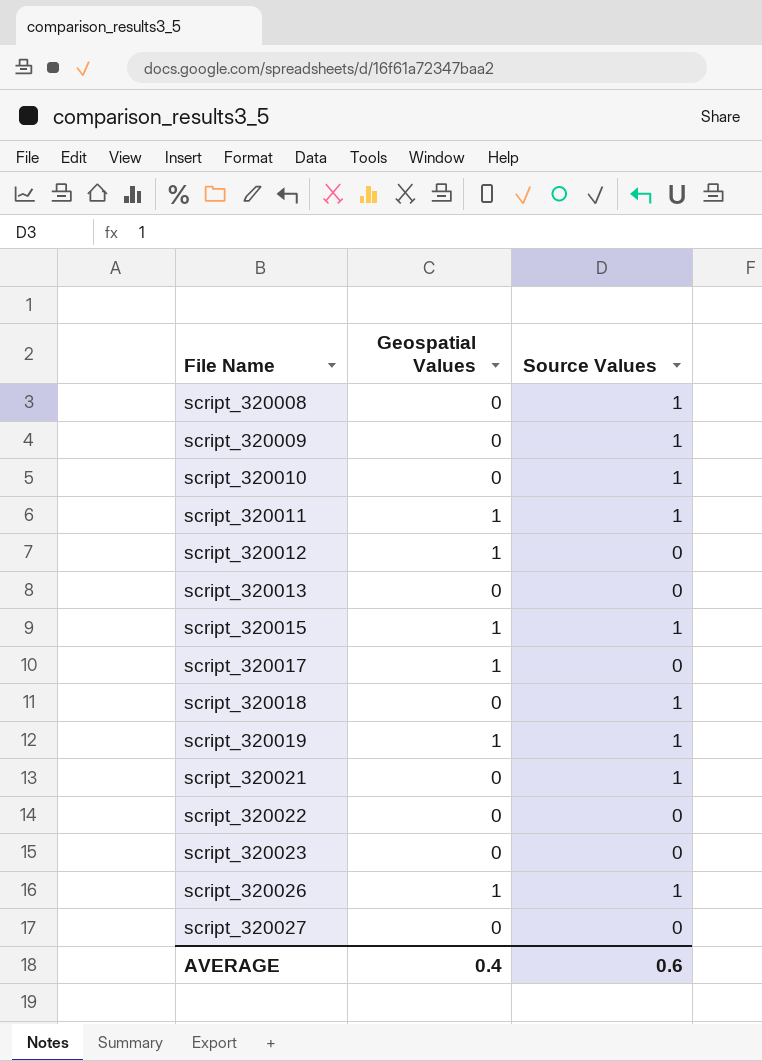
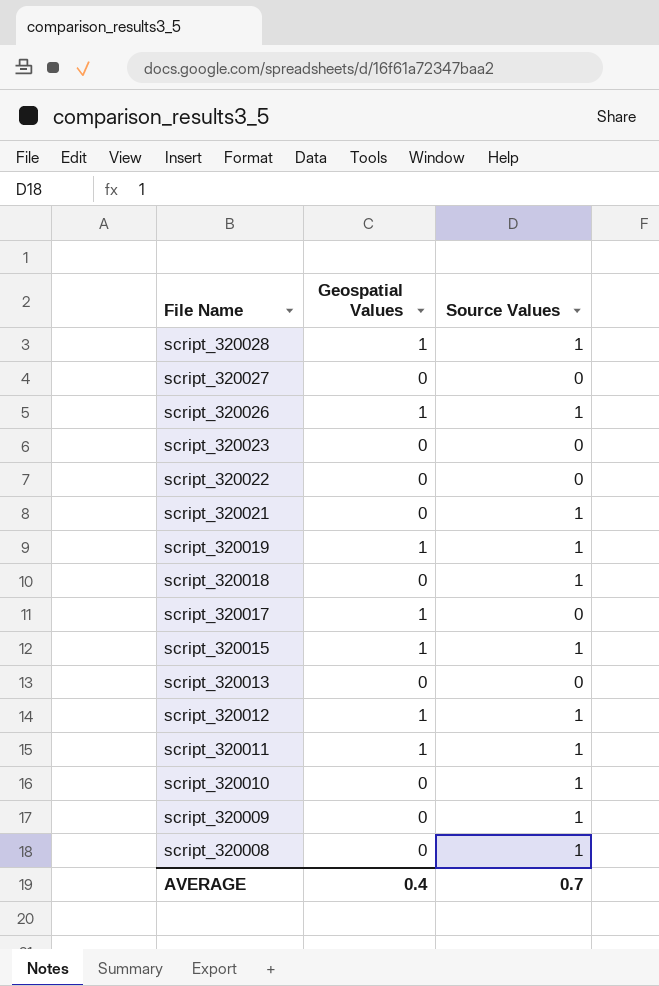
row order: File Name ascending -> File Name descending
row script_320028: none -> 1 | 1
script_320012 | Source Values: 0 -> 1
AVERAGE | Source Values: 0.6 -> 0.7

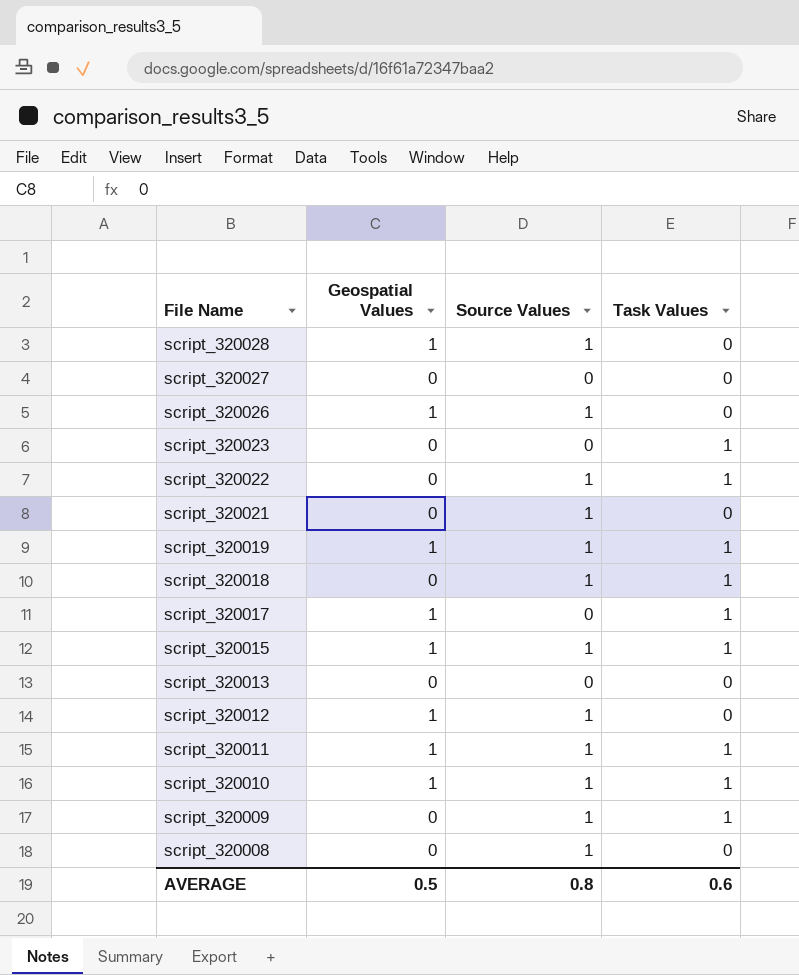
column Task Values | position: none -> 4
script_320022 | Source Values: 0 -> 1
script_320010 | Geospatial Values: 0 -> 1
AVERAGE | Geospatial Values: 0.4 -> 0.5
AVERAGE | Source Values: 0.7 -> 0.8

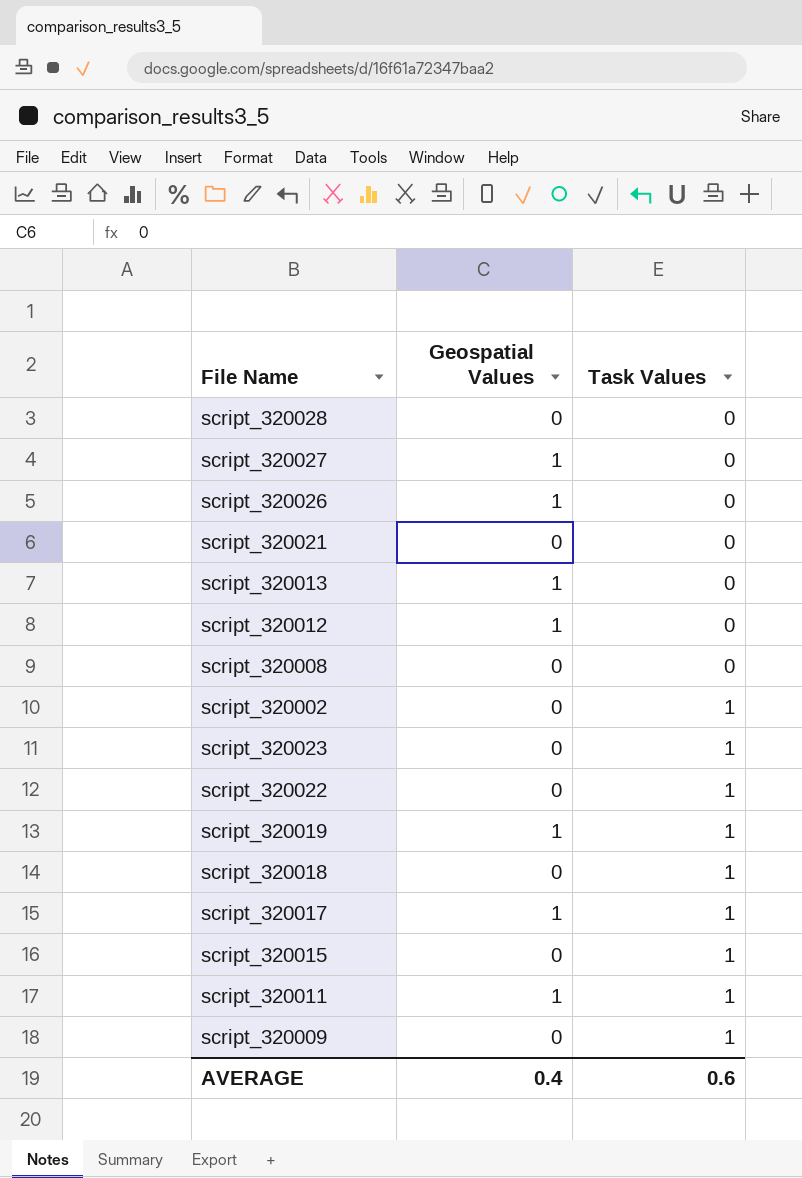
row order: File Name descending -> Task Values ascending
column Source Values | position: 3 -> none
row script_320010: 1 | 1 | 1 -> none
script_320028 | Geospatial Values: 1 -> 0
script_320027 | Geospatial Values: 0 -> 1
script_320013 | Geospatial Values: 0 -> 1
row script_320002: none -> 0 | 1
script_320015 | Geospatial Values: 1 -> 0
AVERAGE | Geospatial Values: 0.5 -> 0.4

